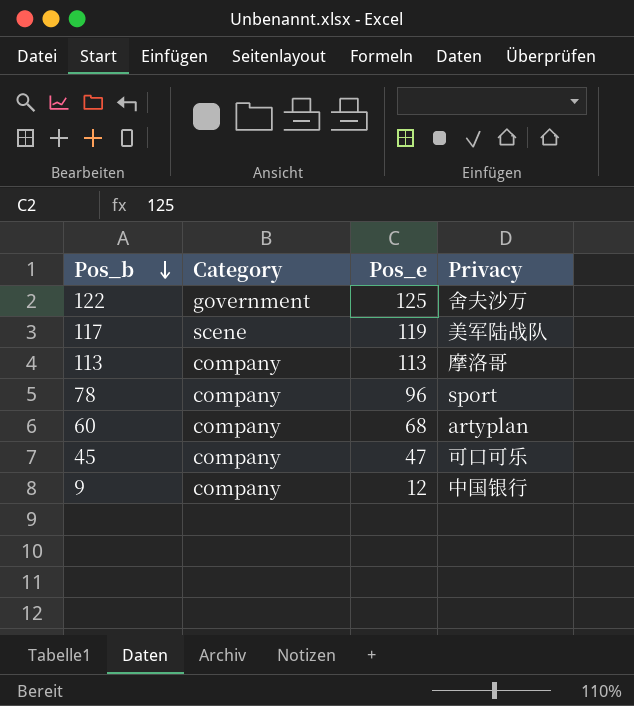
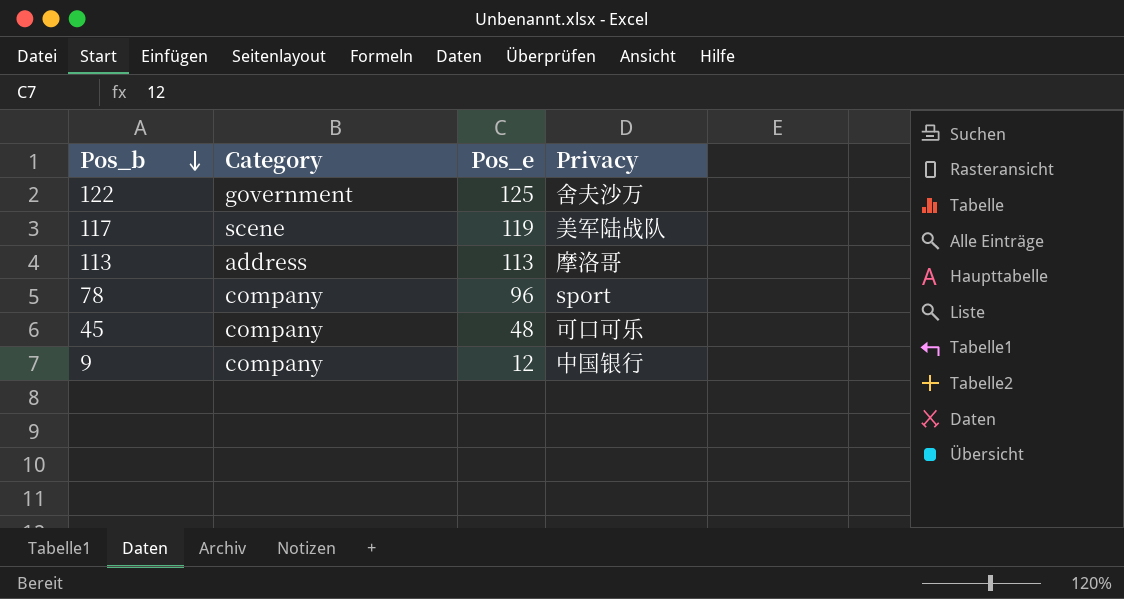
row 60: company | 68 | artyplan -> none
113 | Category: company -> address
45 | Pos_e: 47 -> 48

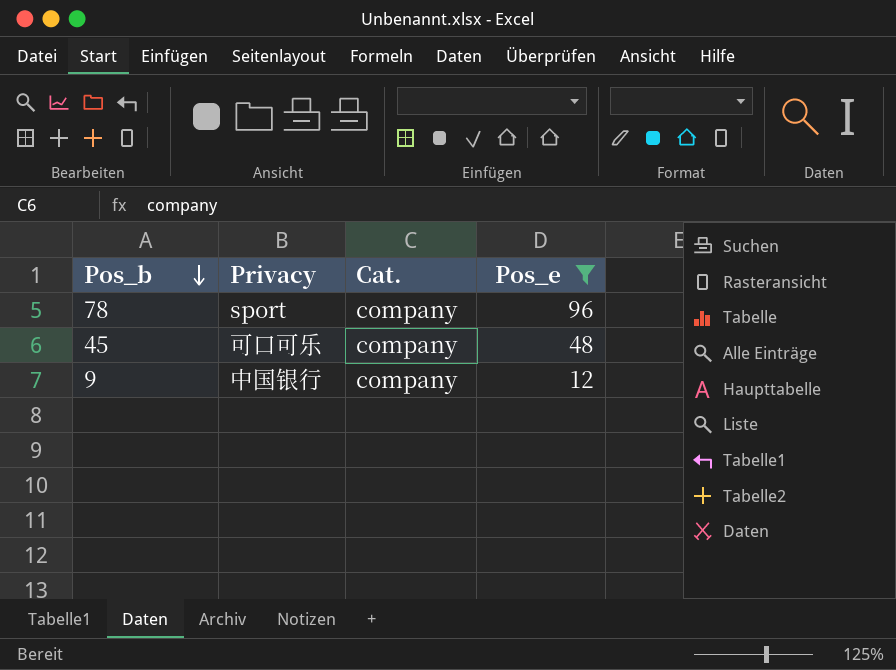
filter: none -> Pos_e <= 96
column Privacy | position: 4 -> 2
column name: Category -> Cat.

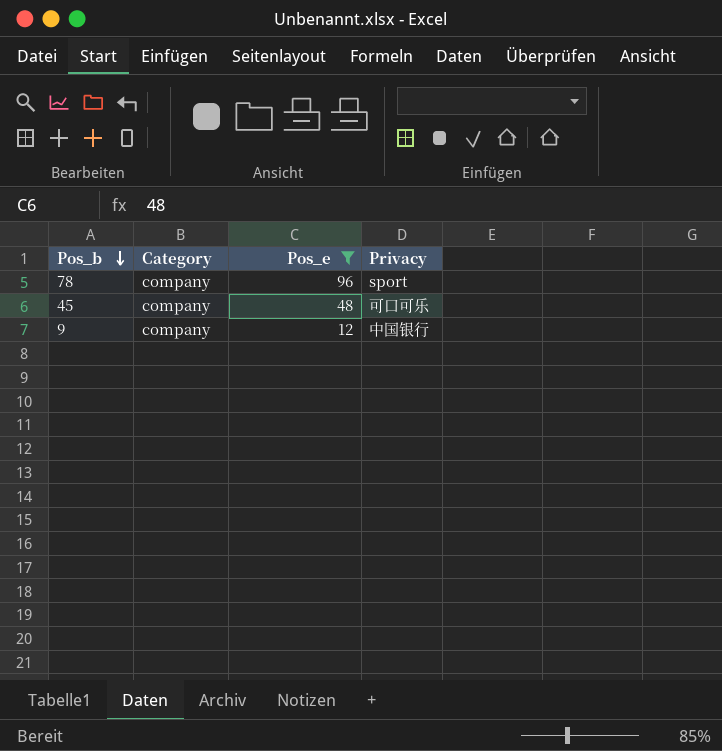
column name: Cat. -> Category
column Privacy | position: 2 -> 4

